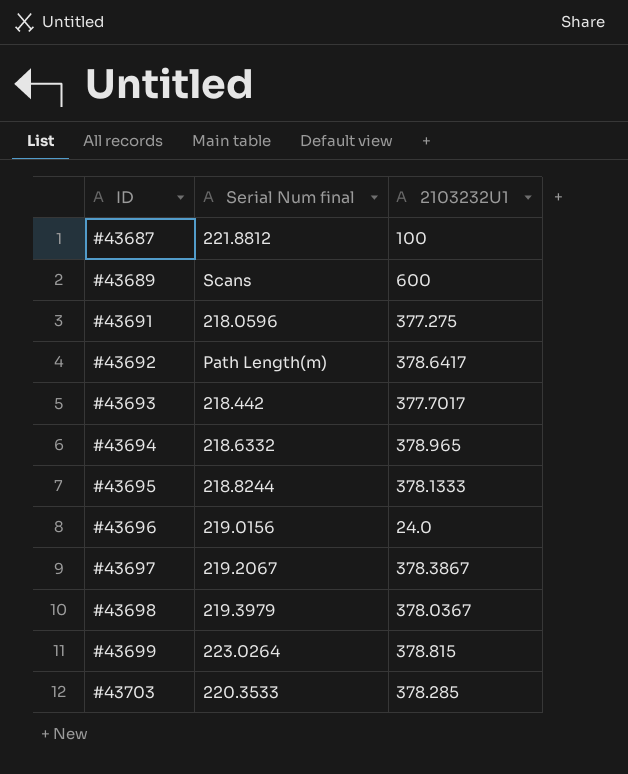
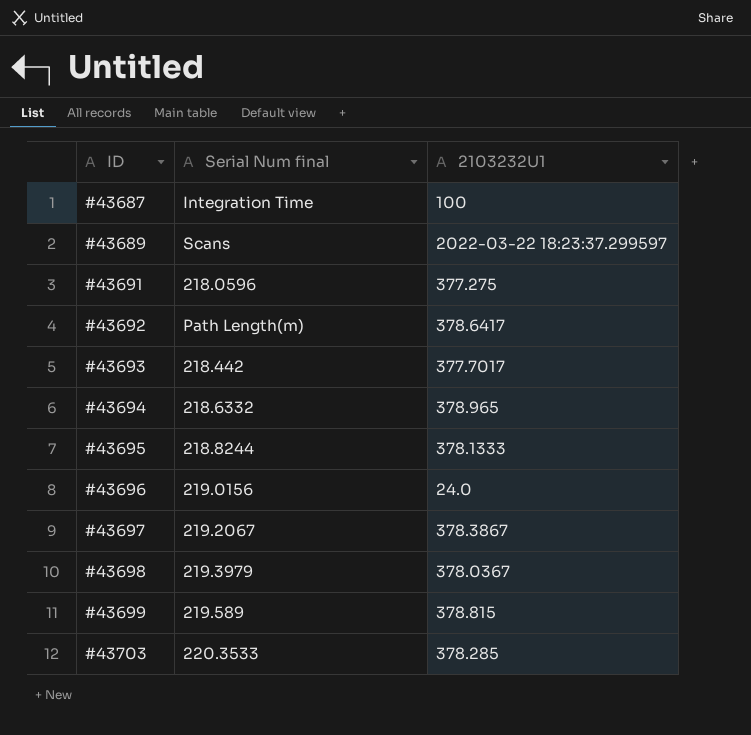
#43687 | Serial Num final: 221.8812 -> Integration Time
#43689 | 2103232U1: 600 -> 2022-03-22 18:23:37.299597
#43699 | Serial Num final: 223.0264 -> 219.589

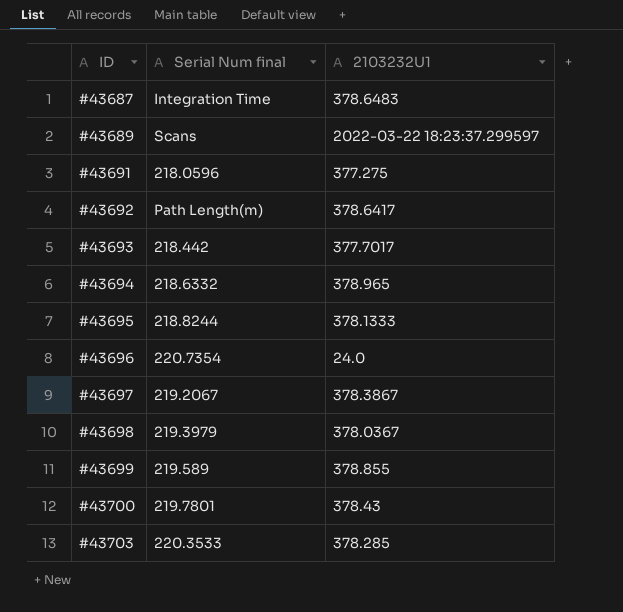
#43687 | 2103232U1: 100 -> 378.6483
#43696 | Serial Num final: 219.0156 -> 220.7354
#43699 | 2103232U1: 378.815 -> 378.855
row #43700: none -> 219.7801 | 378.43

